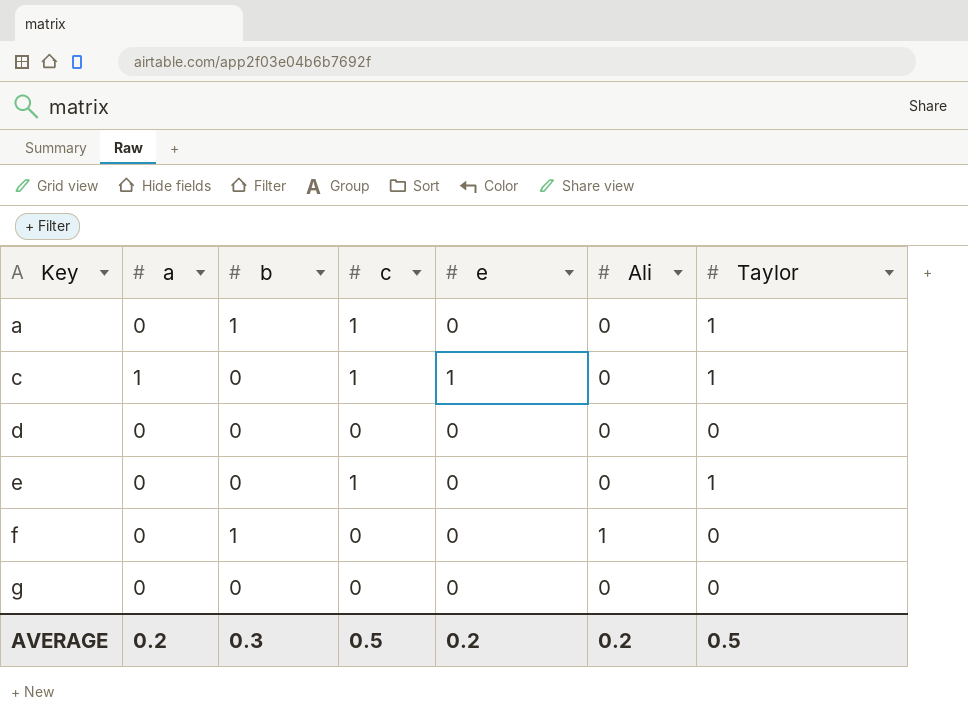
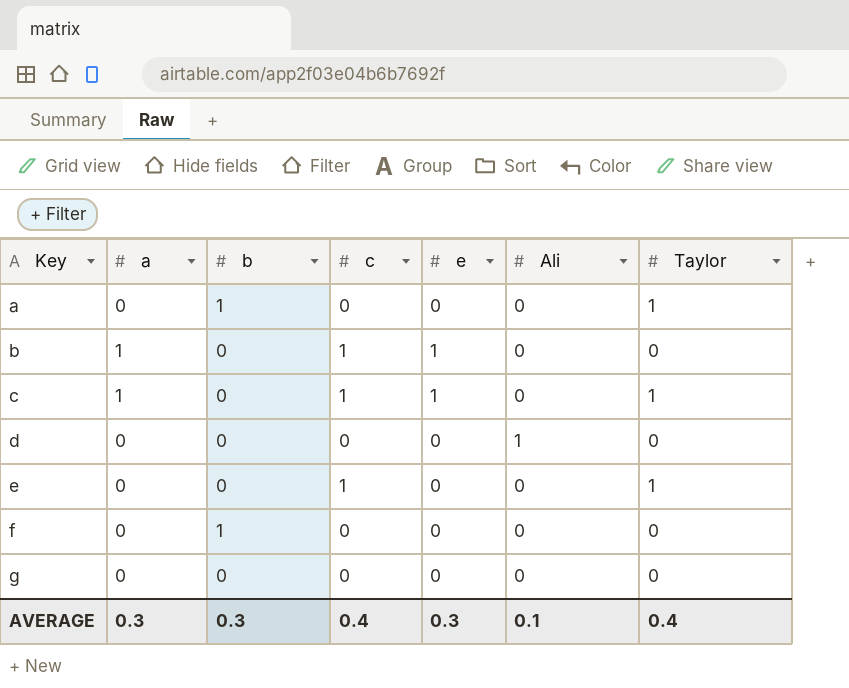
a | c: 1 -> 0
row b: none -> 1 | 0 | 1 | 1 | 0 | 0
d | Ali: 0 -> 1
f | Ali: 1 -> 0
AVERAGE | a: 0.2 -> 0.3
AVERAGE | c: 0.5 -> 0.4
AVERAGE | e: 0.2 -> 0.3
AVERAGE | Ali: 0.2 -> 0.1
AVERAGE | Taylor: 0.5 -> 0.4

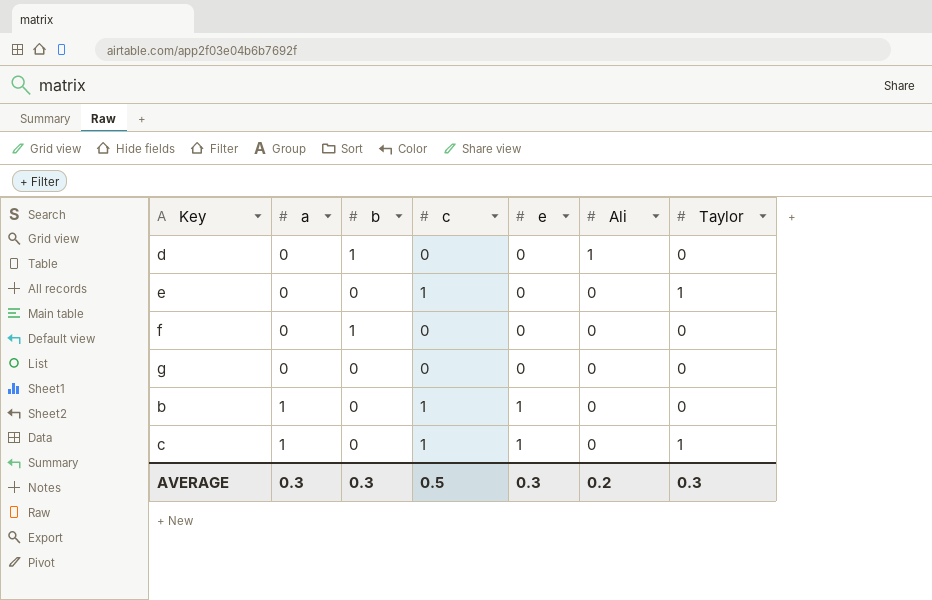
row order: Key ascending -> a ascending
row a: 0 | 1 | 0 | 0 | 0 | 1 -> none
d | b: 0 -> 1
AVERAGE | c: 0.4 -> 0.5
AVERAGE | Ali: 0.1 -> 0.2
AVERAGE | Taylor: 0.4 -> 0.3

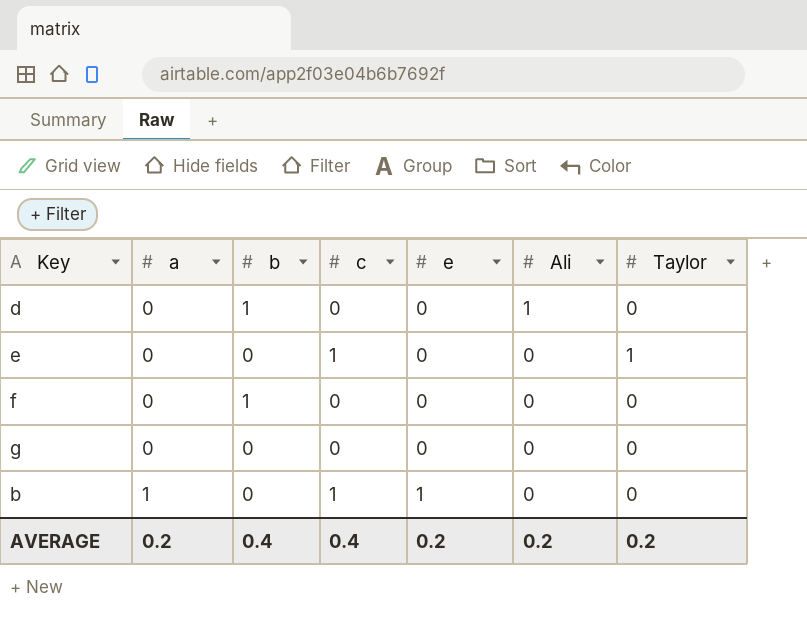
row c: 1 | 0 | 1 | 1 | 0 | 1 -> none
AVERAGE | a: 0.3 -> 0.2
AVERAGE | b: 0.3 -> 0.4
AVERAGE | c: 0.5 -> 0.4
AVERAGE | e: 0.3 -> 0.2
AVERAGE | Taylor: 0.3 -> 0.2

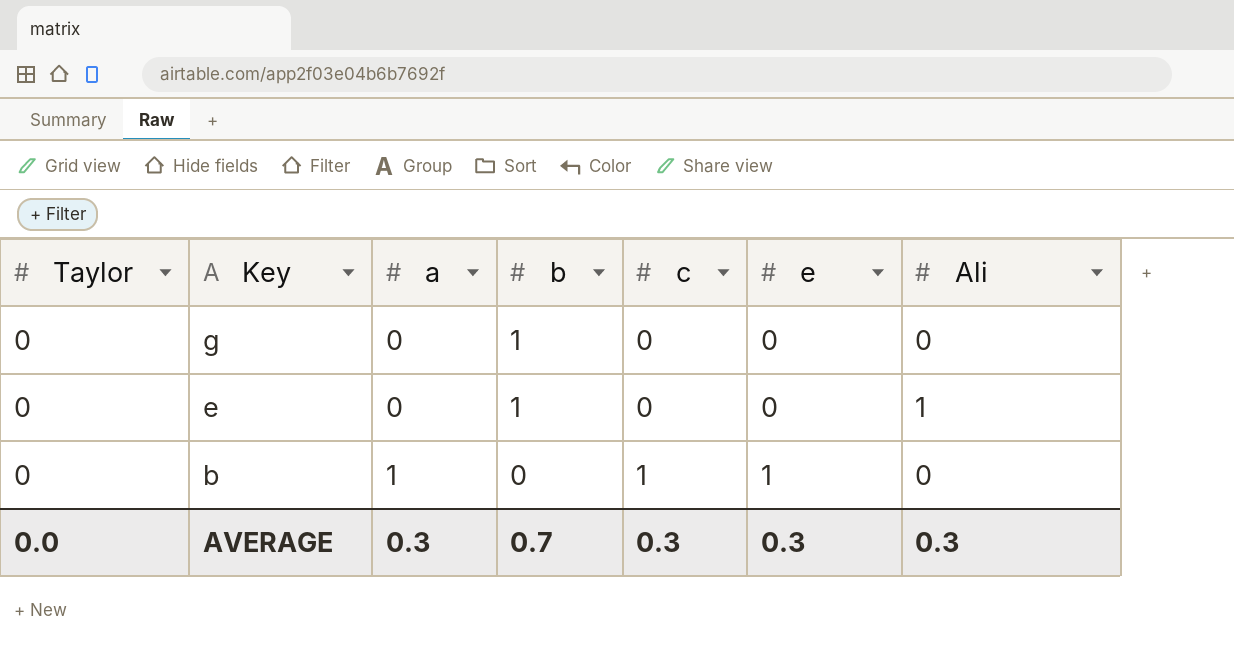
row order: a ascending -> Key descending
column Taylor | position: 7 -> 1
row d: 0 | 1 | 0 | 0 | 1 | 0 -> none
row f: 0 | 1 | 0 | 0 | 0 | 0 -> none
g | b: 0 -> 1
e | Taylor: 1 -> 0
e | b: 0 -> 1
e | c: 1 -> 0
e | Ali: 0 -> 1
AVERAGE | Taylor: 0.2 -> 0.0
AVERAGE | a: 0.2 -> 0.3
AVERAGE | b: 0.4 -> 0.7
AVERAGE | c: 0.4 -> 0.3
AVERAGE | e: 0.2 -> 0.3
AVERAGE | Ali: 0.2 -> 0.3

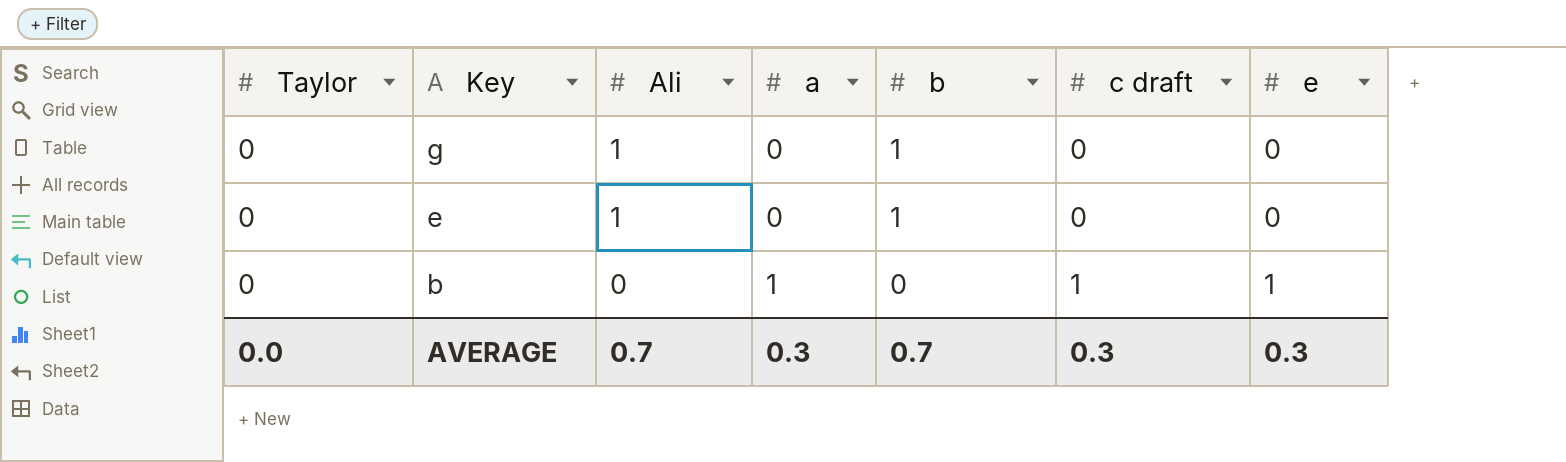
column Ali | position: 7 -> 3
column name: c -> c draft
g | Ali: 0 -> 1
AVERAGE | Ali: 0.3 -> 0.7

